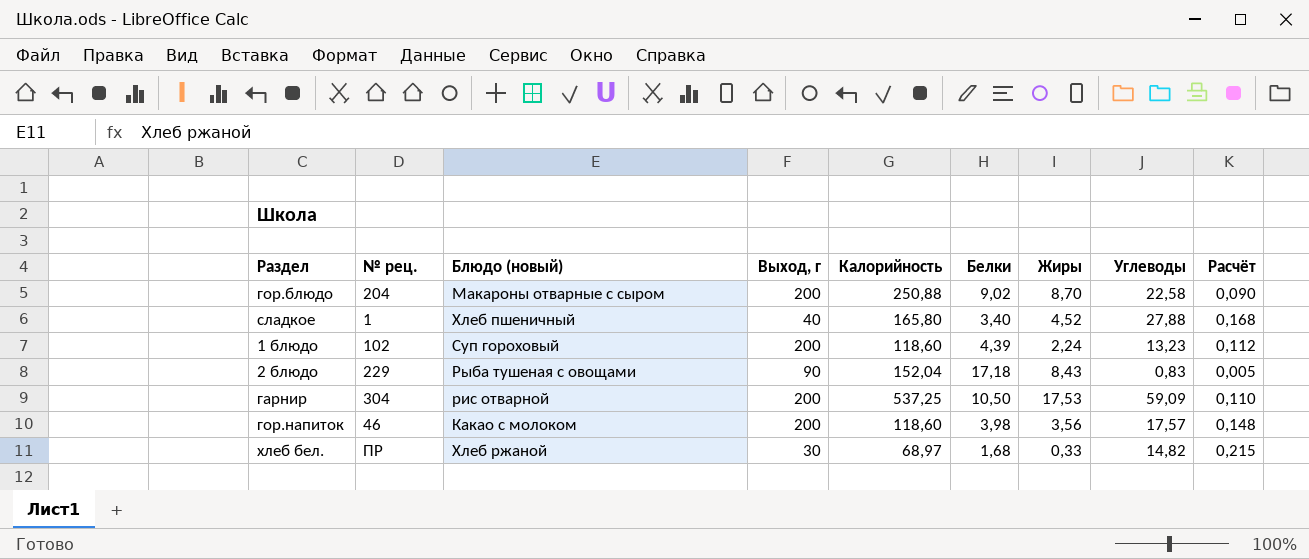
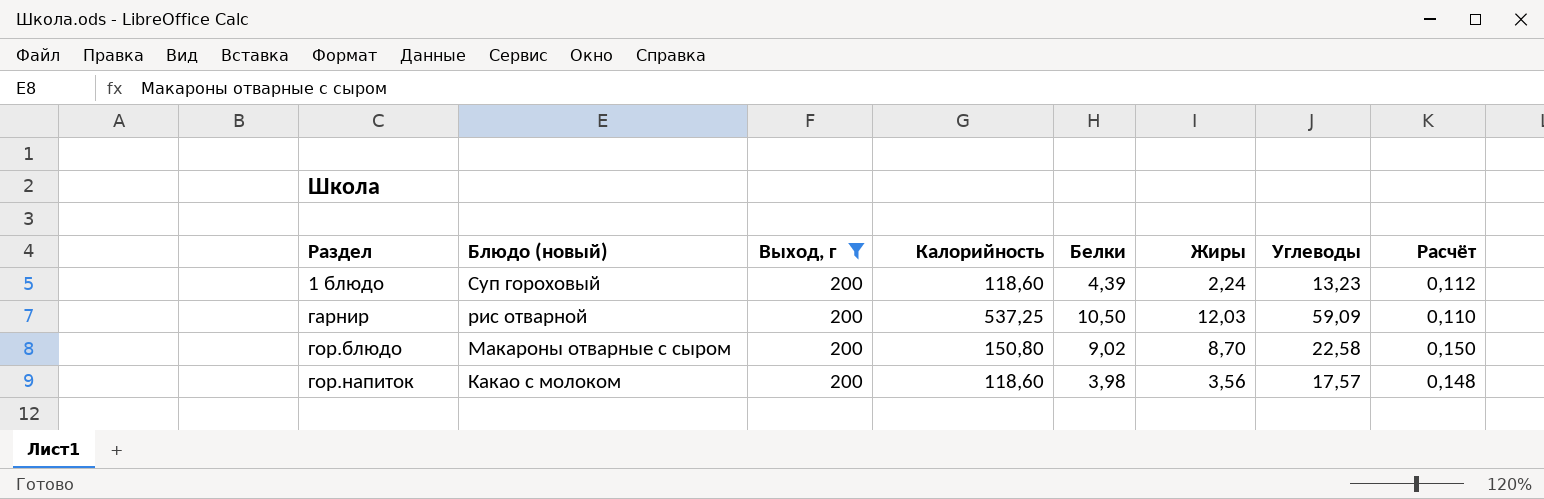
filter: none -> Выход, г = 200
row order: none -> Раздел ascending
column № рец. | position: 2 -> none
гарнир | Жиры: 17,53 -> 12,03
гор.блюдо | Калорийность: 250,88 -> 150,80
гор.блюдо | Расчёт: 0,090 -> 0,150

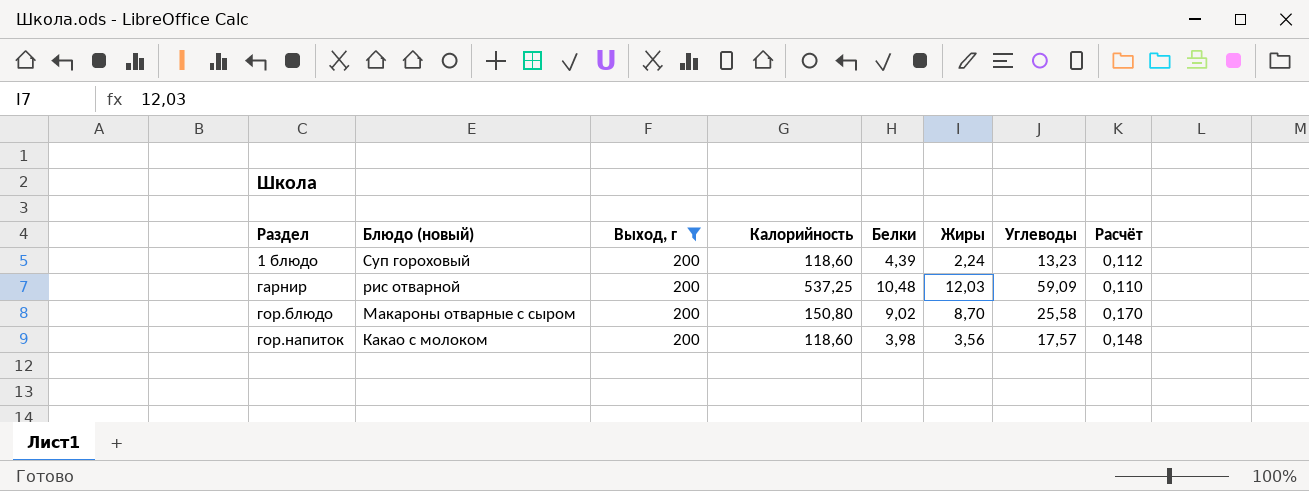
гарнир | Белки: 10,50 -> 10,48
гор.блюдо | Углеводы: 22,58 -> 25,58
гор.блюдо | Расчёт: 0,150 -> 0,170

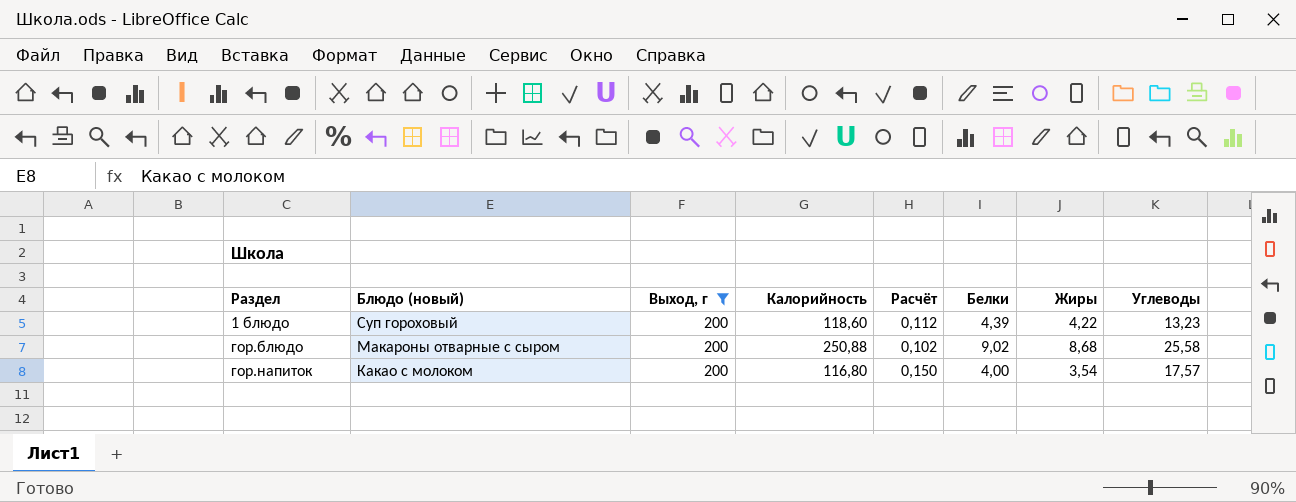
column Расчёт | position: 8 -> 5
row гарнир: рис отварной | 200 | 537,25 | 10,48 | 12,03 | 59,09 | 0,110 -> none
1 блюдо | Жиры: 2,24 -> 4,22
гор.блюдо | Калорийность: 150,80 -> 250,88
гор.блюдо | Расчёт: 0,170 -> 0,102
гор.блюдо | Жиры: 8,70 -> 8,68
гор.напиток | Калорийность: 118,60 -> 116,80
гор.напиток | Расчёт: 0,148 -> 0,150
гор.напиток | Белки: 3,98 -> 4,00
гор.напиток | Жиры: 3,56 -> 3,54

